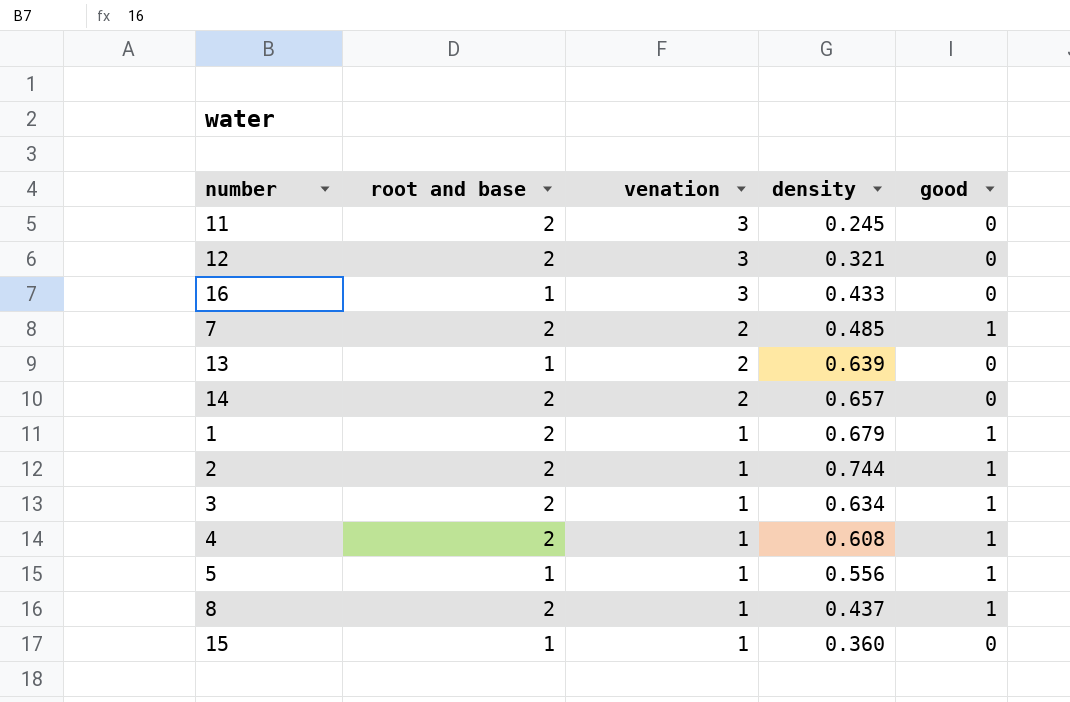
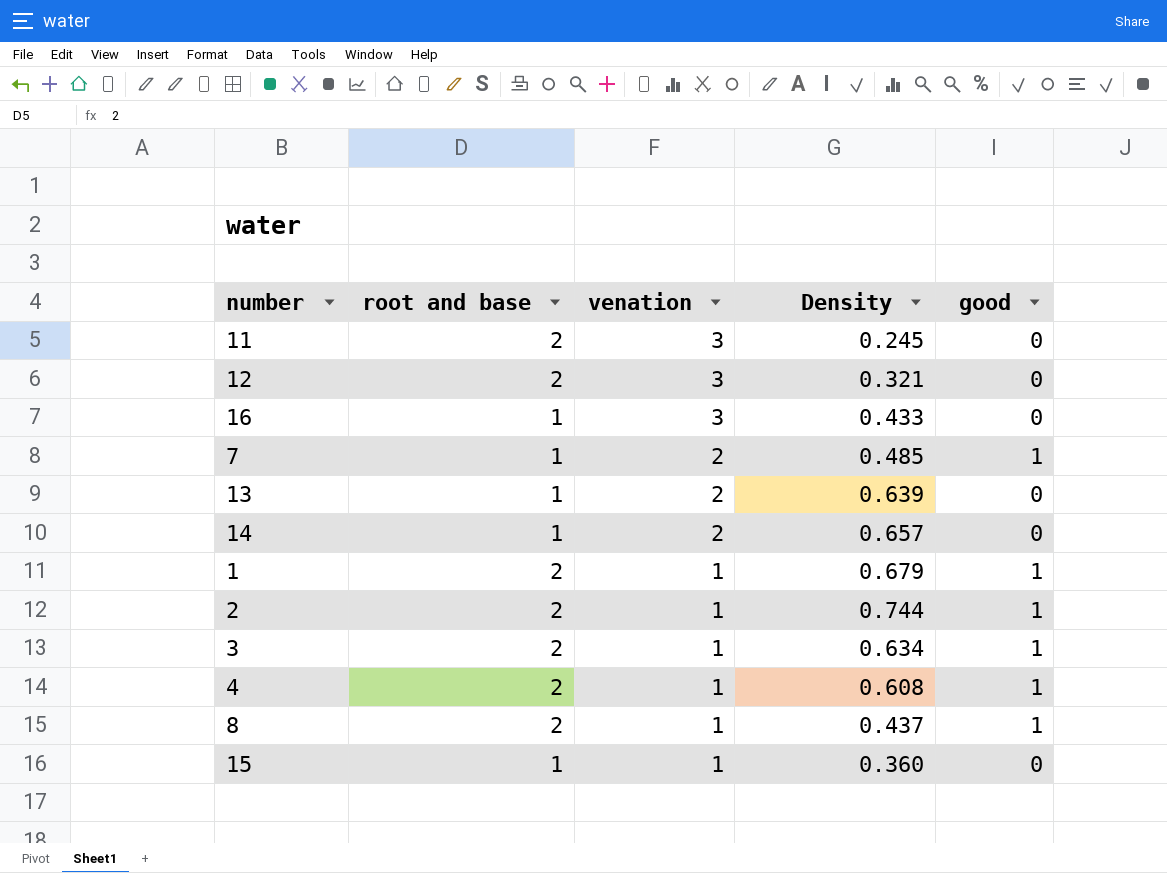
column name: density -> Density
row 5: 1 | 1 | 0.556 | 1 -> none
7 | root and base: 2 -> 1
14 | root and base: 2 -> 1

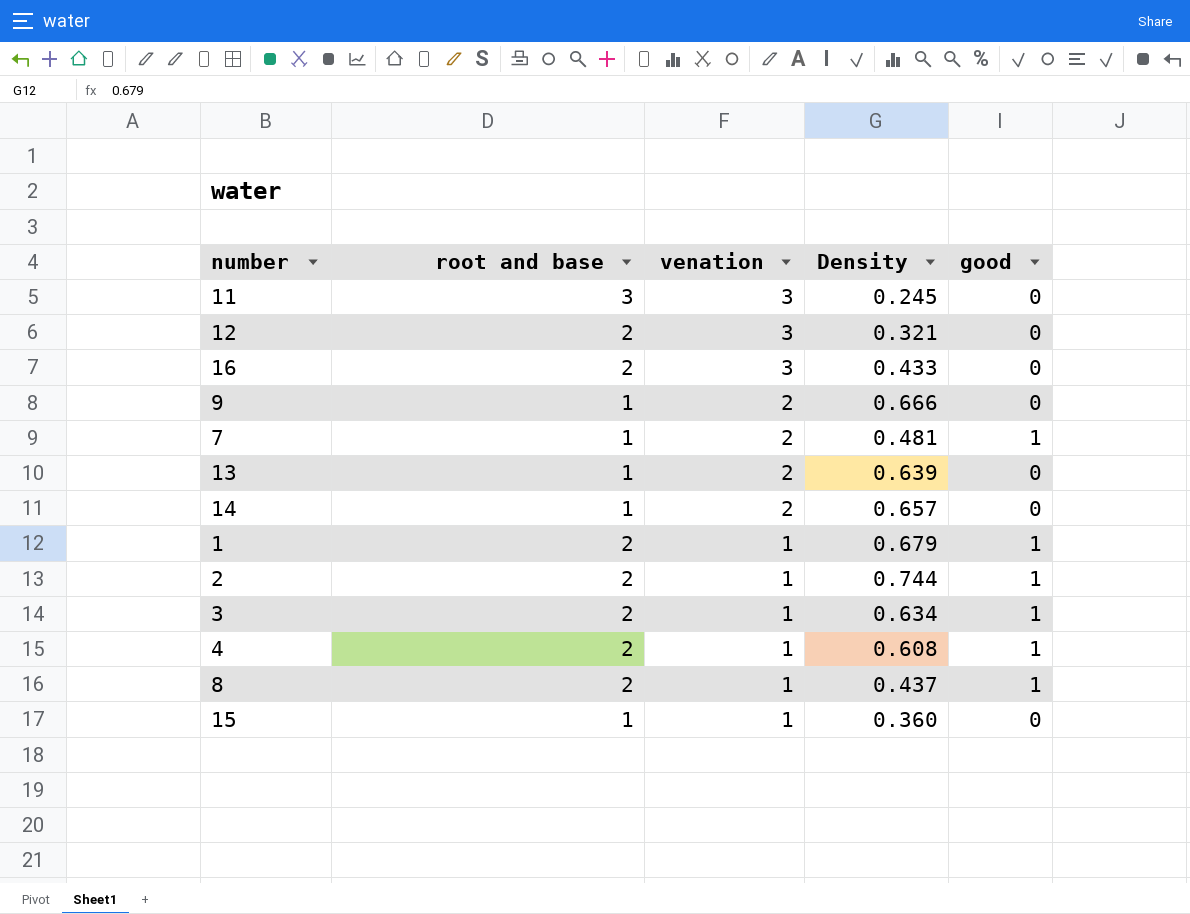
11 | root and base: 2 -> 3
16 | root and base: 1 -> 2
row 9: none -> 1 | 2 | 0.666 | 0
7 | Density: 0.485 -> 0.481

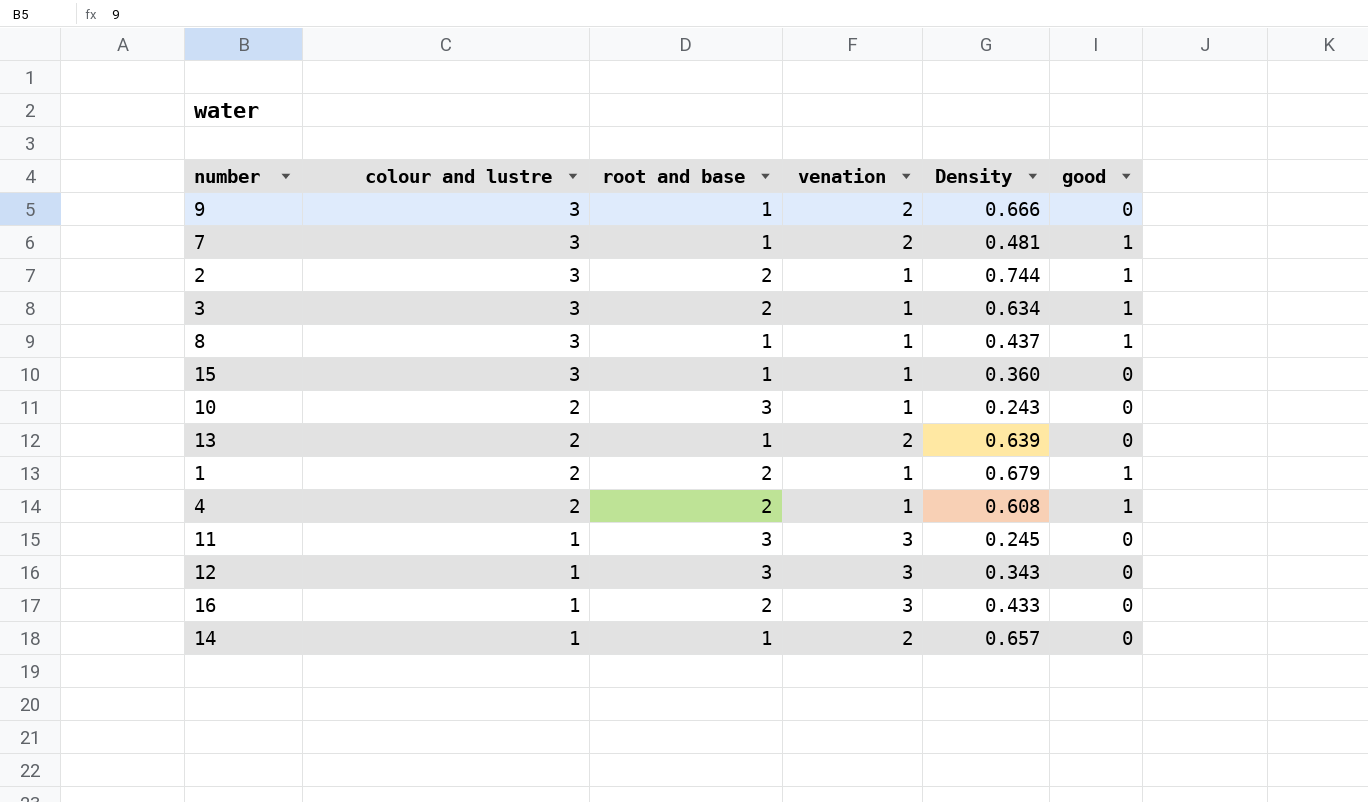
row order: venation descending -> colour and lustre descending
column colour and lustre | position: none -> 2
8 | root and base: 2 -> 1
row 10: none -> 2 | 3 | 1 | 0.243 | 0
12 | root and base: 2 -> 3
12 | Density: 0.321 -> 0.343

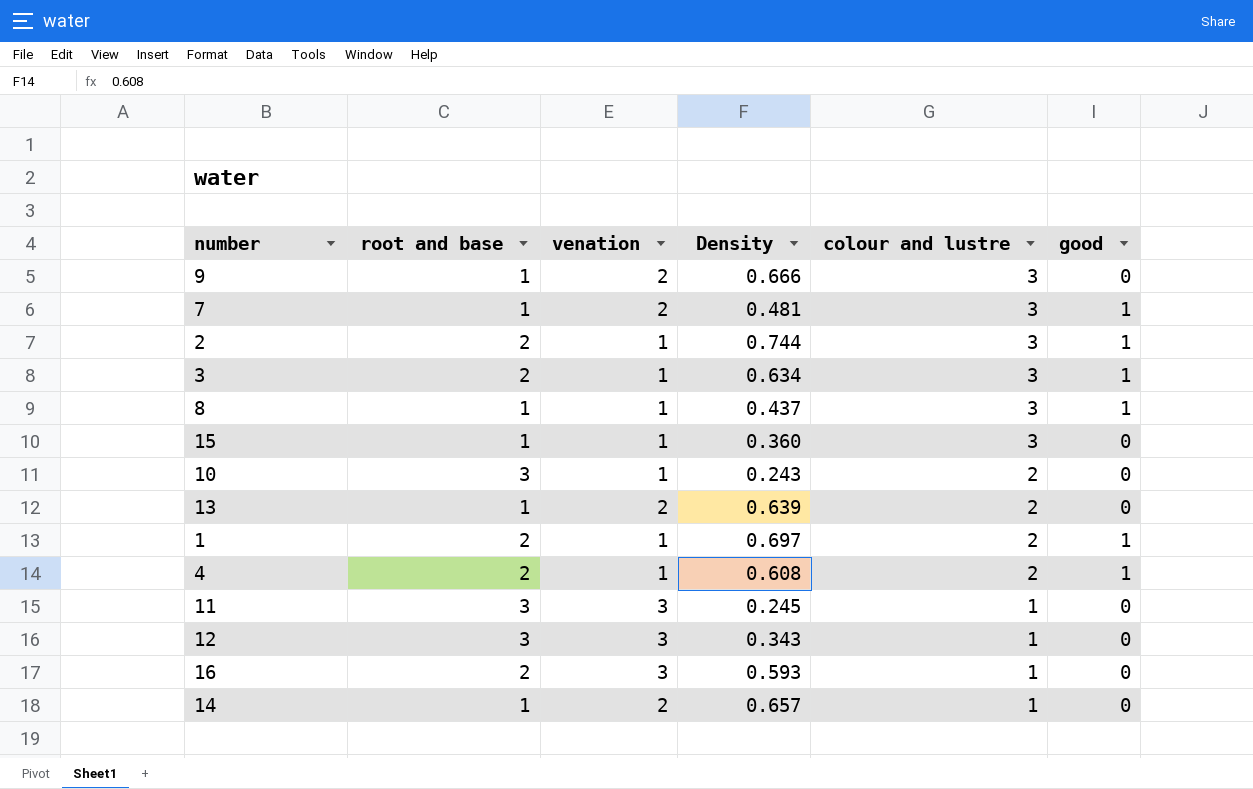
column colour and lustre | position: 2 -> 5
1 | Density: 0.679 -> 0.697
16 | Density: 0.433 -> 0.593

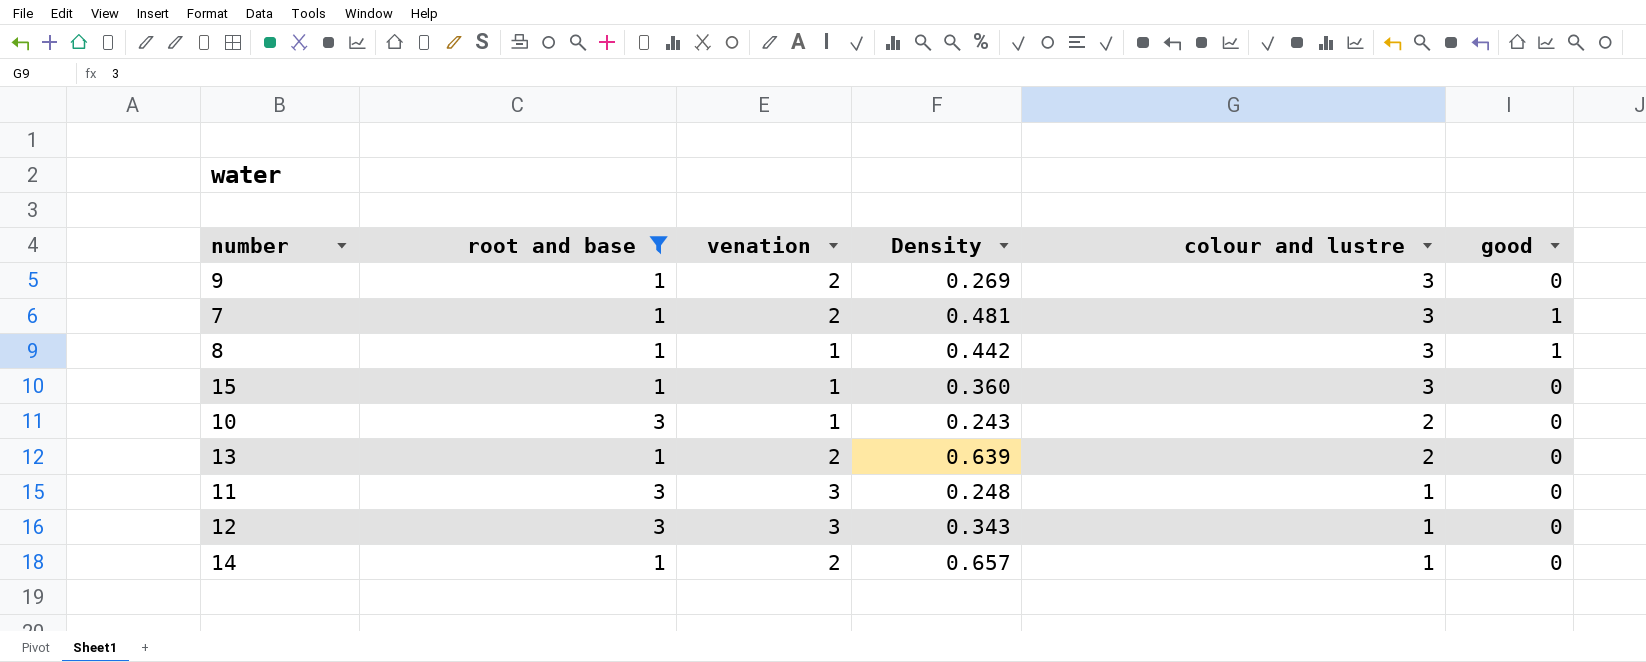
filter: none -> root and base != 2
9 | Density: 0.666 -> 0.269
8 | Density: 0.437 -> 0.442
11 | Density: 0.245 -> 0.248

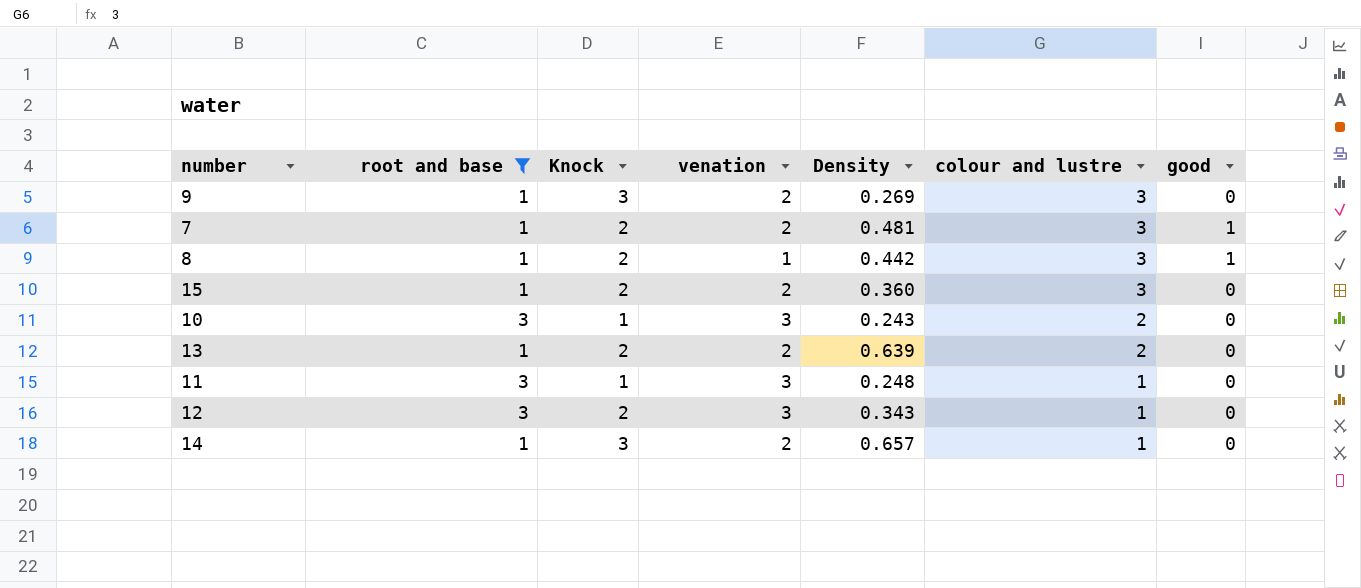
column Knock | position: none -> 3
15 | venation: 1 -> 2
10 | venation: 1 -> 3

